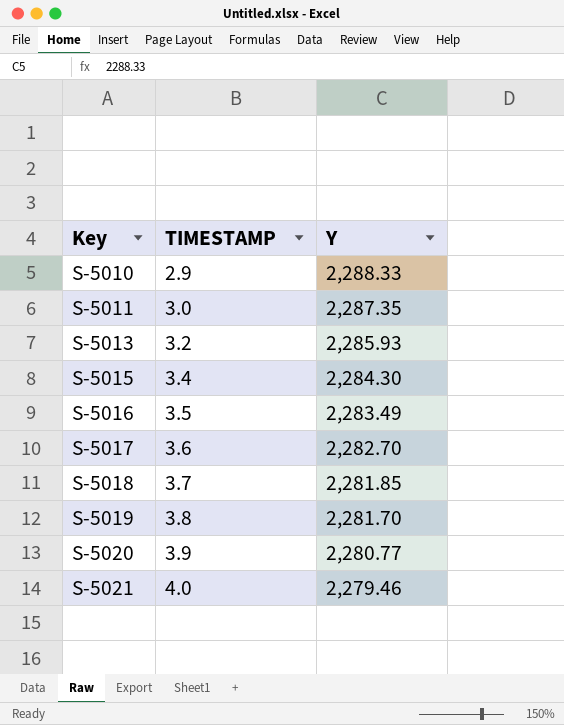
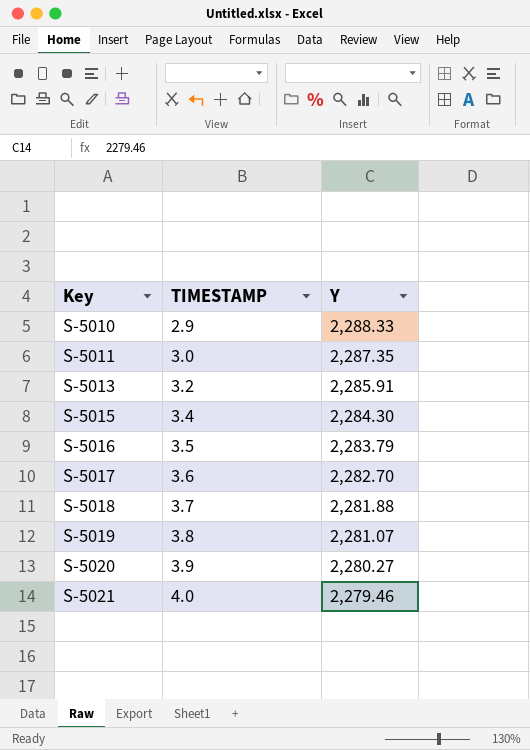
S-5013 | Y: 2,285.93 -> 2,285.91
S-5016 | Y: 2,283.49 -> 2,283.79
S-5018 | Y: 2,281.85 -> 2,281.88
S-5019 | Y: 2,281.70 -> 2,281.07
S-5020 | Y: 2,280.77 -> 2,280.27

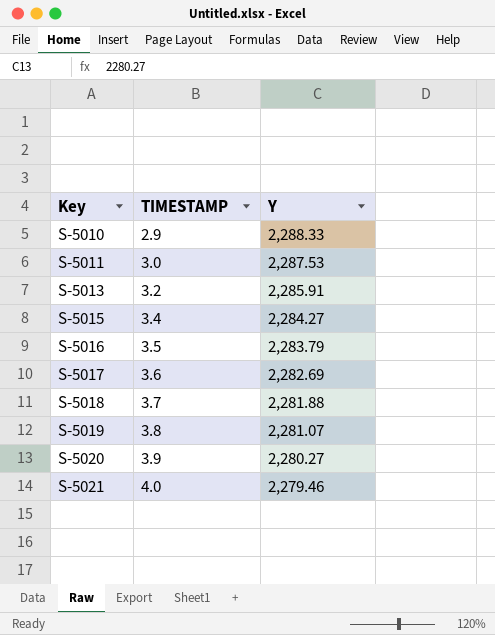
S-5011 | Y: 2,287.35 -> 2,287.53
S-5015 | Y: 2,284.30 -> 2,284.27
S-5017 | Y: 2,282.70 -> 2,282.69

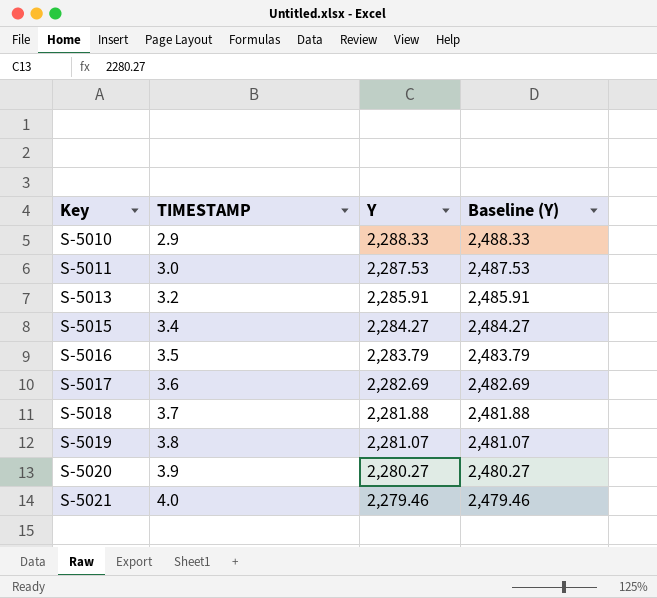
column Baseline (Y) | formula: none -> [Y] + 200

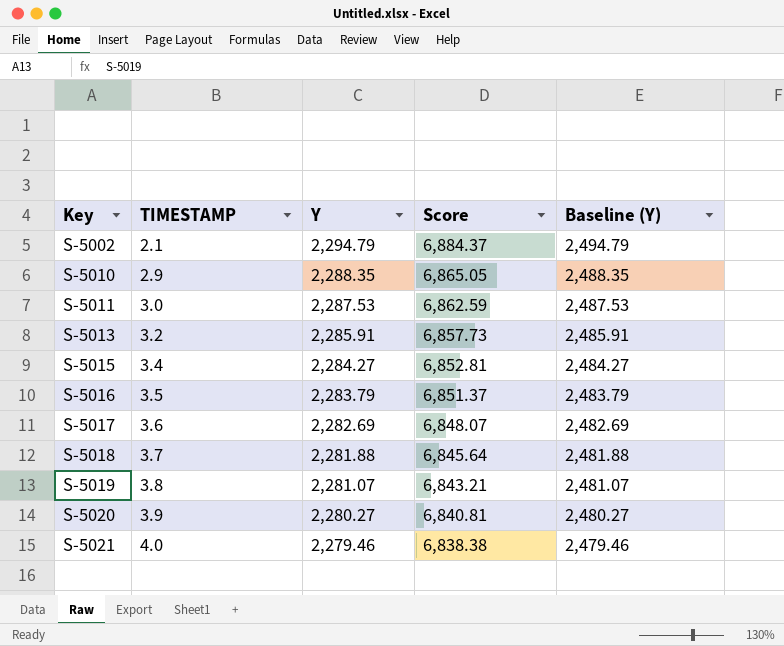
column Score | formula: none -> [Y] * 3
row S-5002: none -> 2.1 | 2,294.79 | 6,884.37 | 2,494.79
S-5010 | Y: 2,288.33 -> 2,288.35
S-5010 | Baseline (Y): 2,488.33 -> 2,488.35

